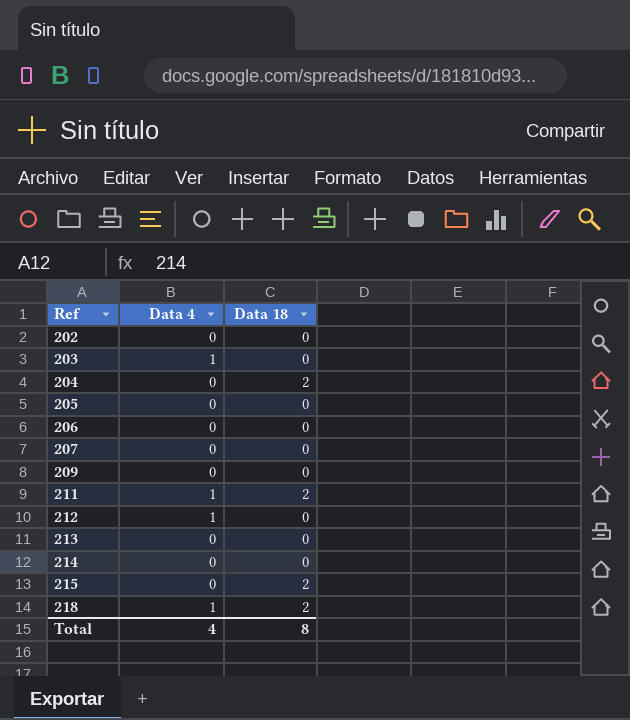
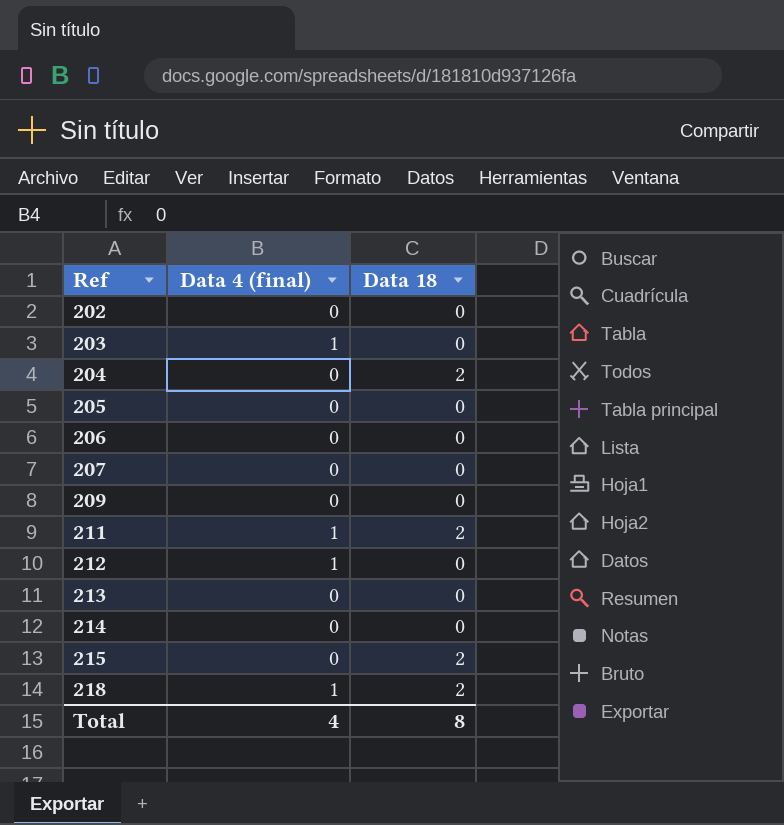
column name: Data 4 -> Data 4 (final)

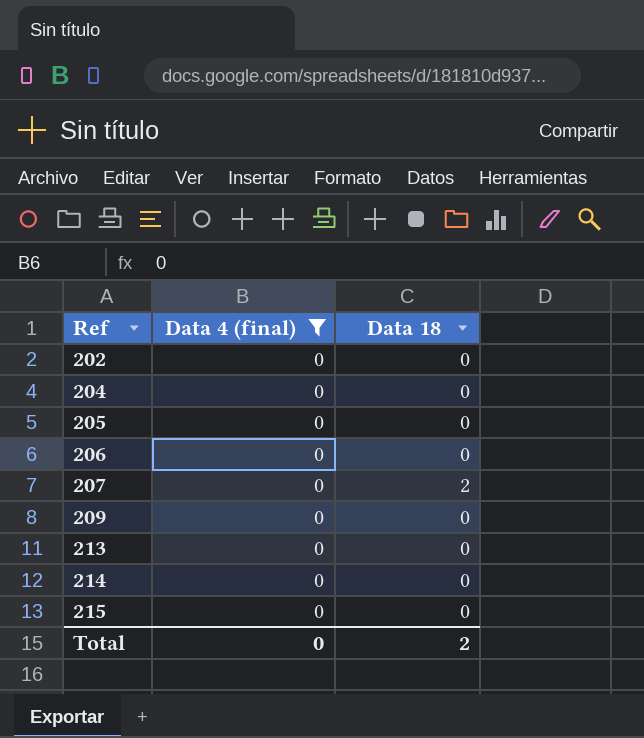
filter: none -> Data 4 (final) = 0
204 | Data 18: 2 -> 0
207 | Data 18: 0 -> 2
215 | Data 18: 2 -> 0
Total | Data 4 (final): 4 -> 0
Total | Data 18: 8 -> 2

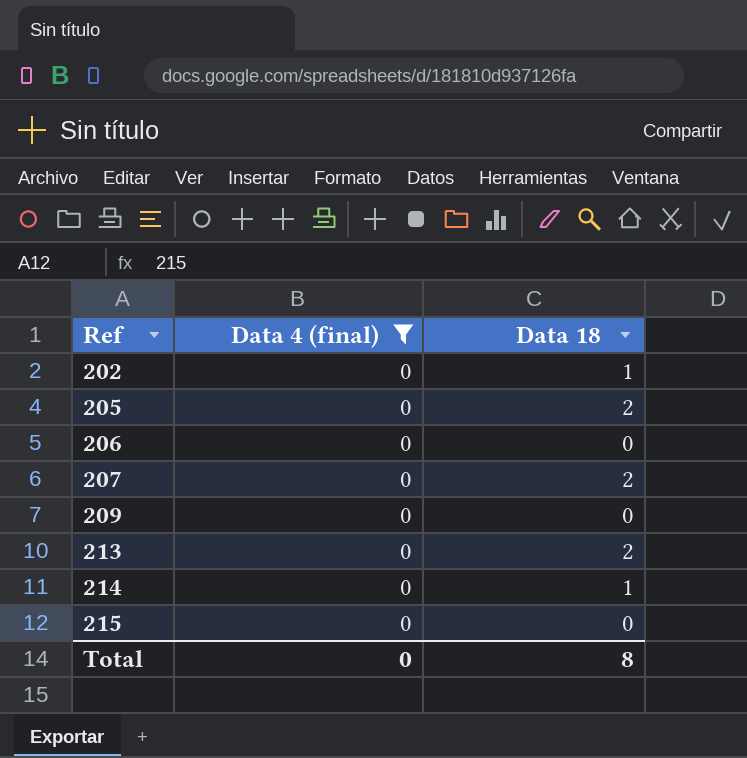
row 204: 0 | 0 -> none
202 | Data 18: 0 -> 1
205 | Data 18: 0 -> 2
213 | Data 18: 0 -> 2
214 | Data 18: 0 -> 1
Total | Data 18: 2 -> 8

